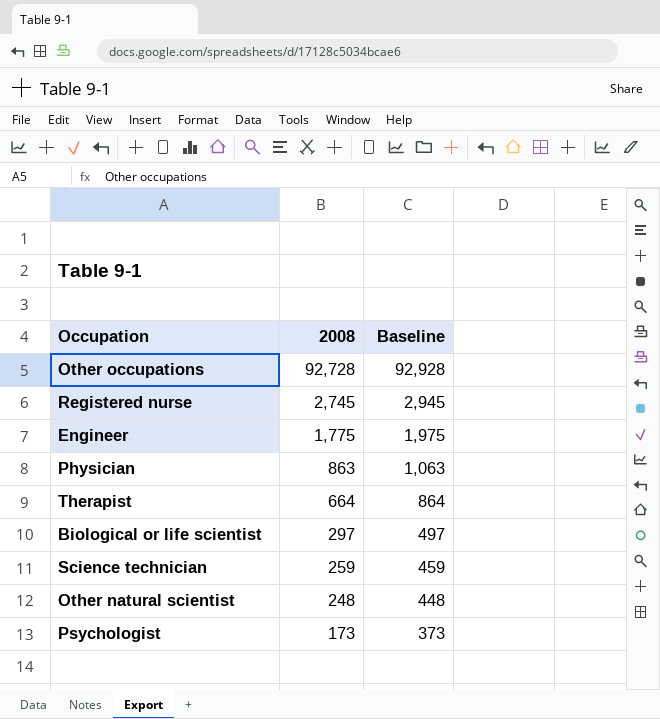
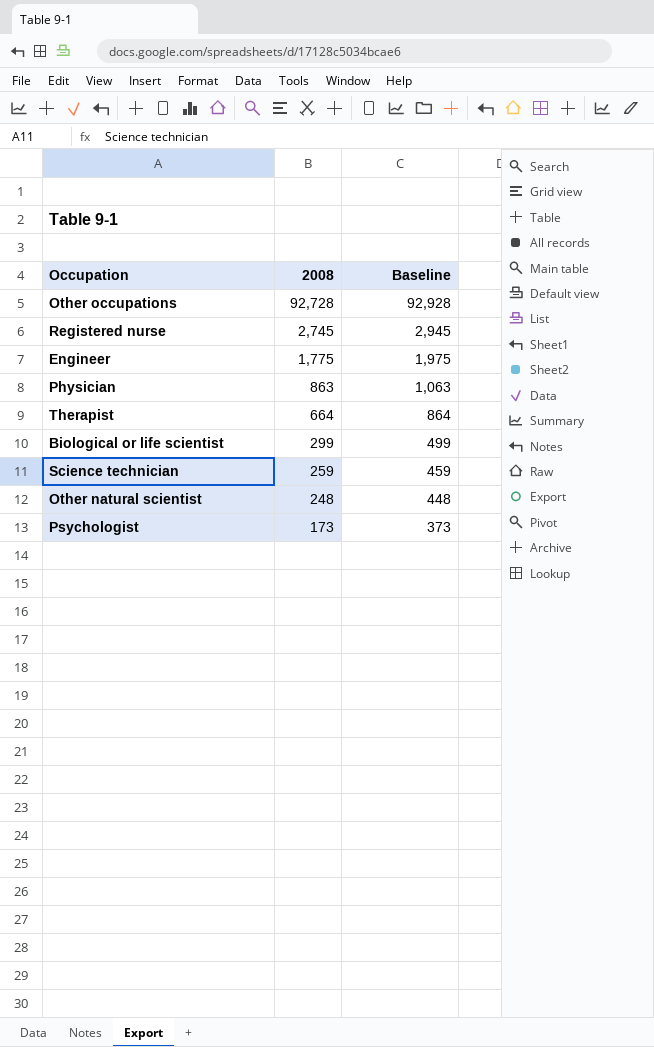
Biological or life scientist | 2008: 297 -> 299
Biological or life scientist | Baseline: 497 -> 499

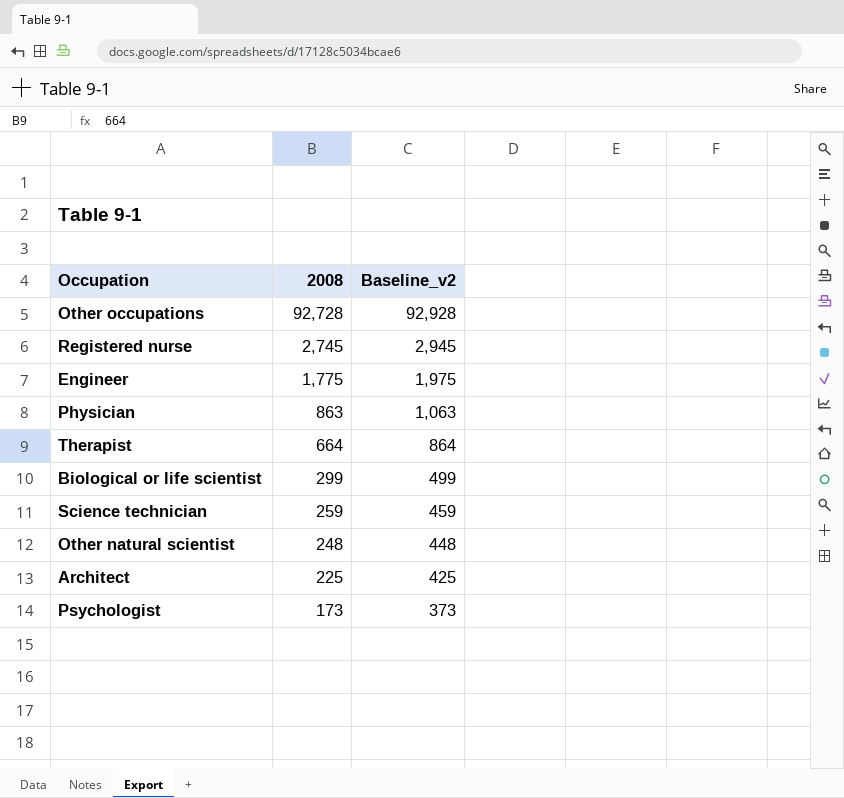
column name: Baseline -> Baseline_v2
row Architect: none -> 225 | 425

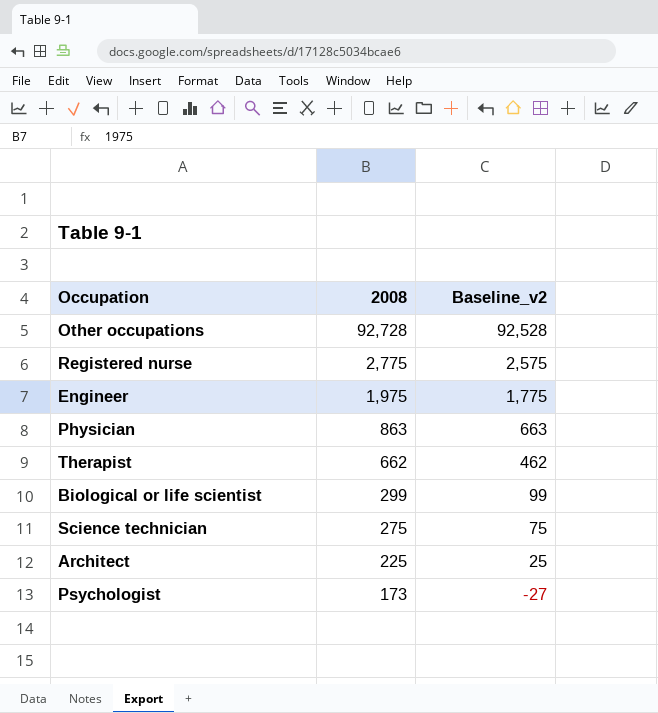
column Baseline_v2 | formula: [2008] + 200 -> [2008] - 200
row Other natural scientist: 248 | 448 -> none
Registered nurse | 2008: 2,745 -> 2,775
Engineer | 2008: 1,775 -> 1,975
Therapist | 2008: 664 -> 662
Science technician | 2008: 259 -> 275

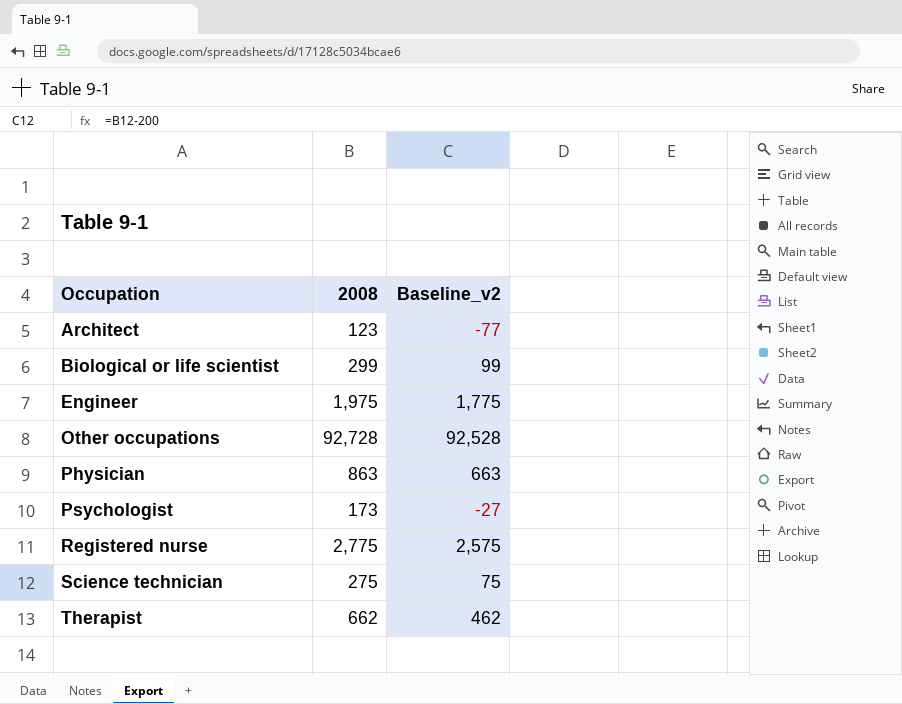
row order: 2008 descending -> Occupation ascending
Architect | 2008: 225 -> 123
Architect | Baseline_v2: 25 -> -77

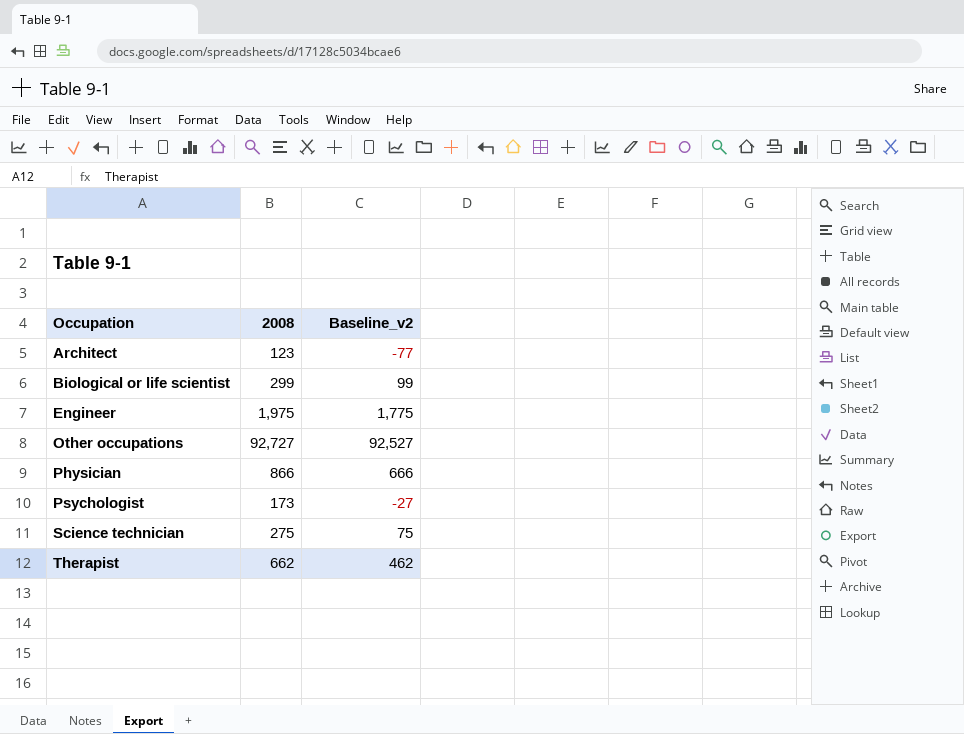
row Registered nurse: 2,775 | 2,575 -> none
Other occupations | 2008: 92,728 -> 92,727
Other occupations | Baseline_v2: 92,528 -> 92,527
Physician | 2008: 863 -> 866
Physician | Baseline_v2: 663 -> 666

